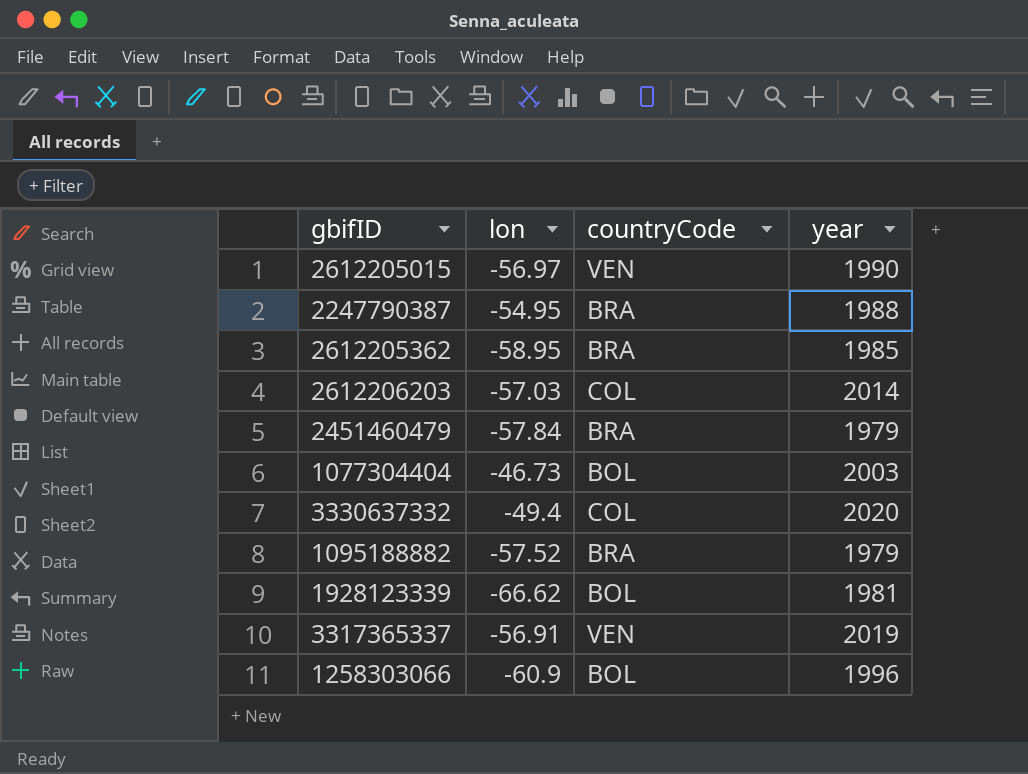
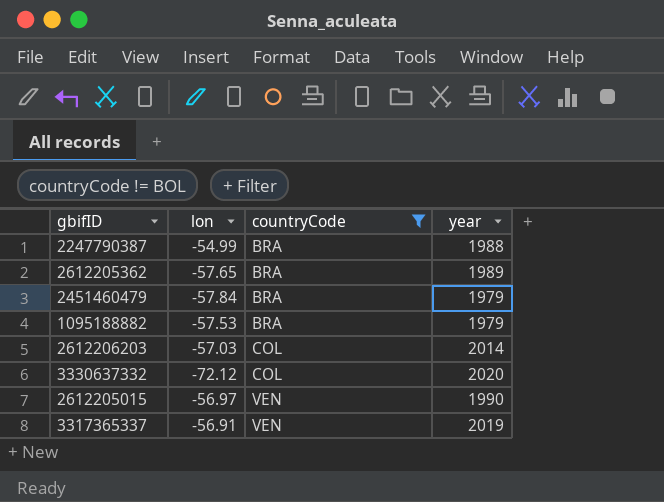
filter: none -> countryCode != BOL
row order: none -> countryCode ascending
2247790387 | lon: -54.95 -> -54.99
2612205362 | lon: -58.95 -> -57.65
2612205362 | year: 1985 -> 1989
1095188882 | lon: -57.52 -> -57.53
3330637332 | lon: -49.4 -> -72.12

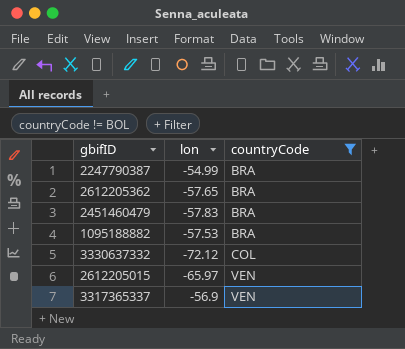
column year | position: 4 -> none
row 2612206203: -57.03 | COL | 2014 -> none
2451460479 | lon: -57.84 -> -57.83
2612205015 | lon: -56.97 -> -65.97
3317365337 | lon: -56.91 -> -56.9

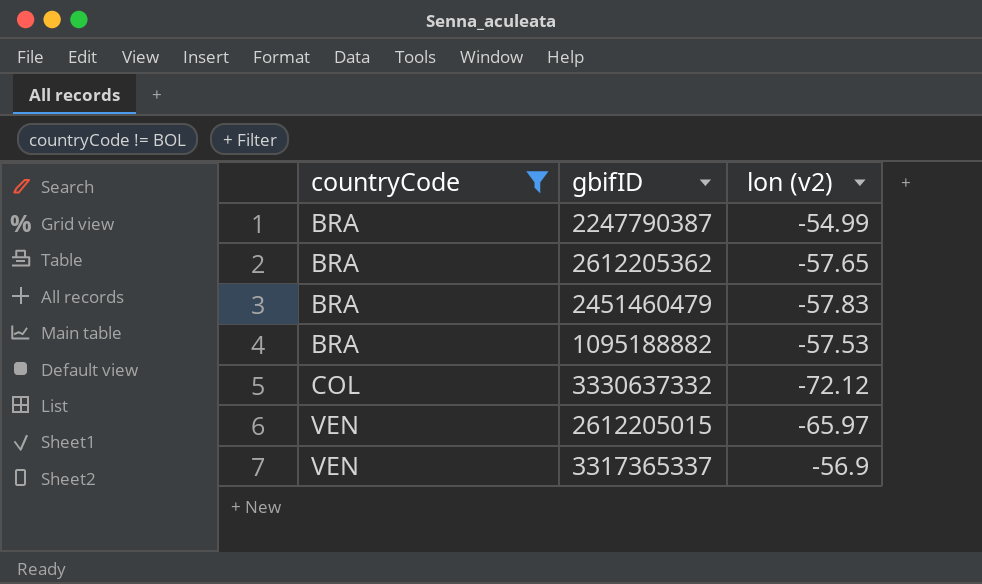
column countryCode | position: 3 -> 1
column name: lon -> lon (v2)

